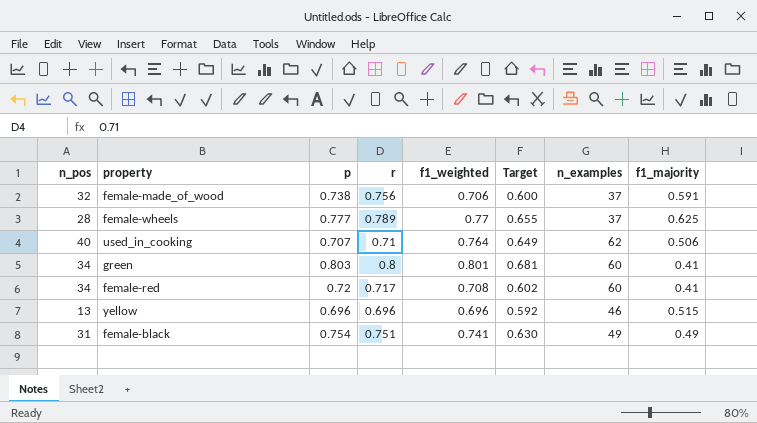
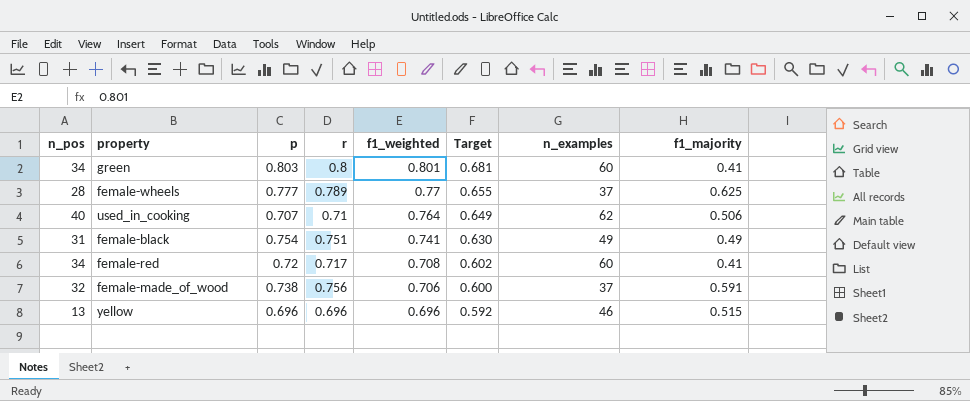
row order: none -> f1_weighted descending

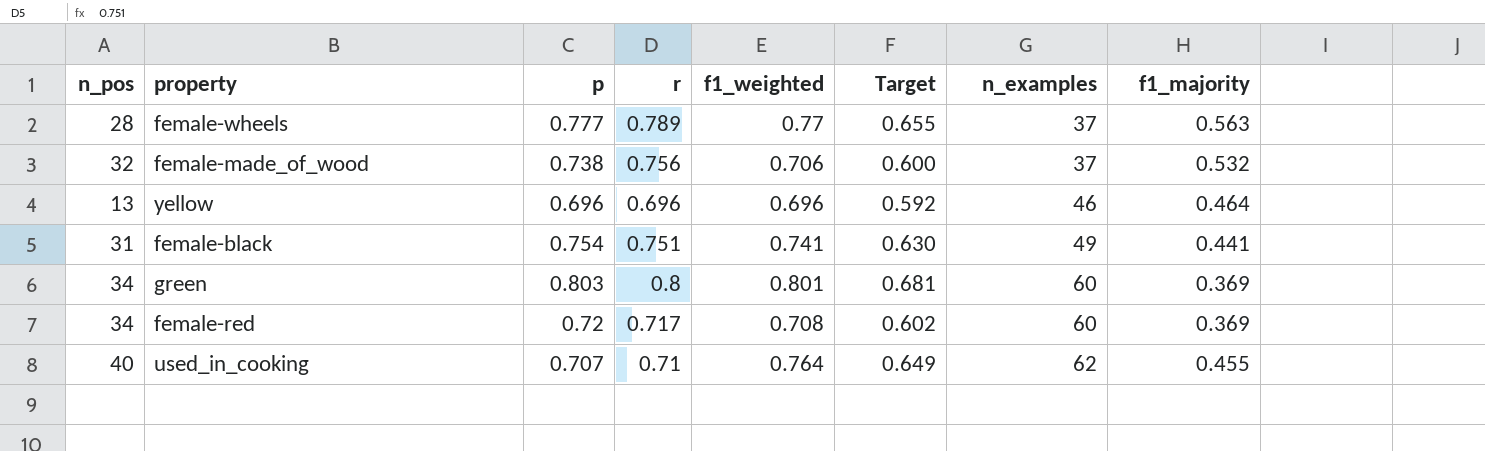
row order: f1_weighted descending -> n_examples ascending
female-wheels | f1_majority: 0.625 -> 0.563
female-made_of_wood | f1_majority: 0.591 -> 0.532
yellow | f1_majority: 0.515 -> 0.464
female-black | f1_majority: 0.49 -> 0.441
green | f1_majority: 0.41 -> 0.369
female-red | f1_majority: 0.41 -> 0.369
used_in_cooking | f1_majority: 0.506 -> 0.455

